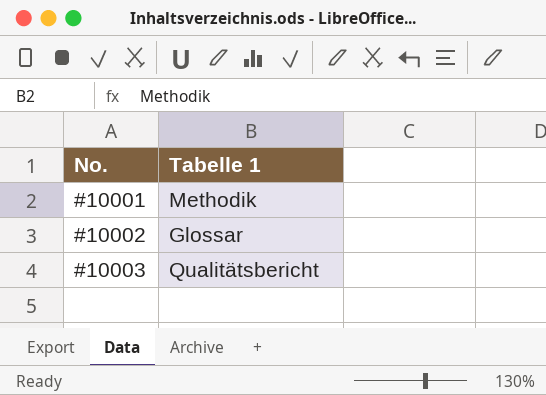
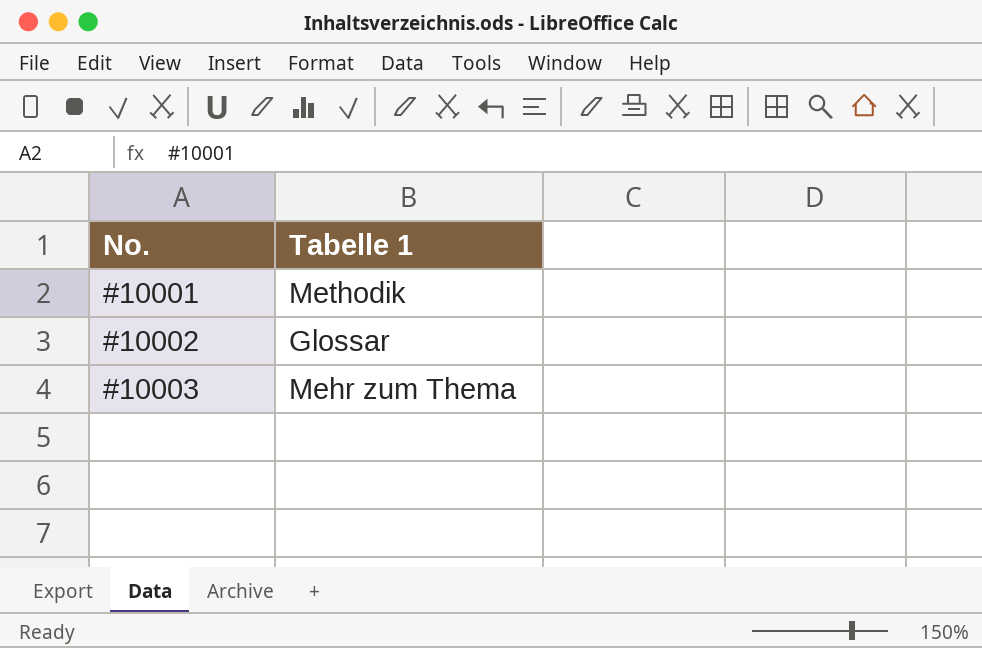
#10003 | Tabelle 1: Qualitätsbericht -> Mehr zum Thema

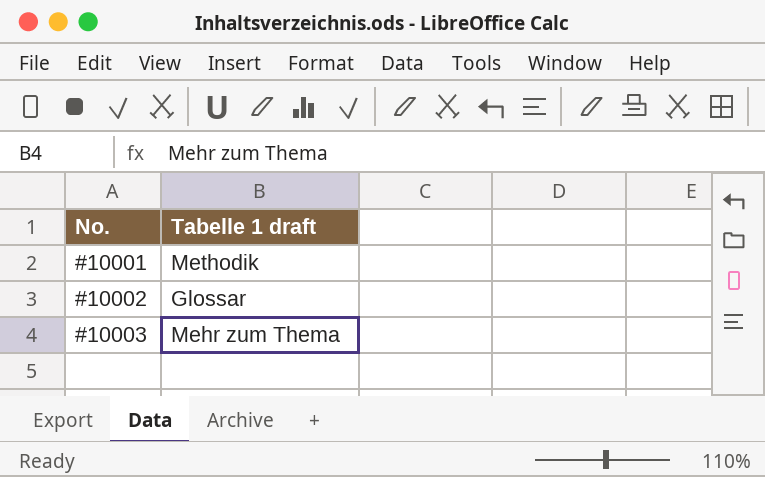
column name: Tabelle 1 -> Tabelle 1 draft

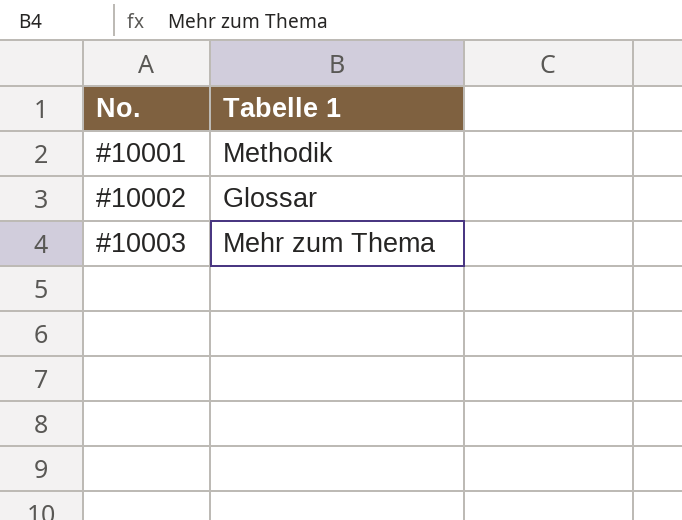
column name: Tabelle 1 draft -> Tabelle 1

